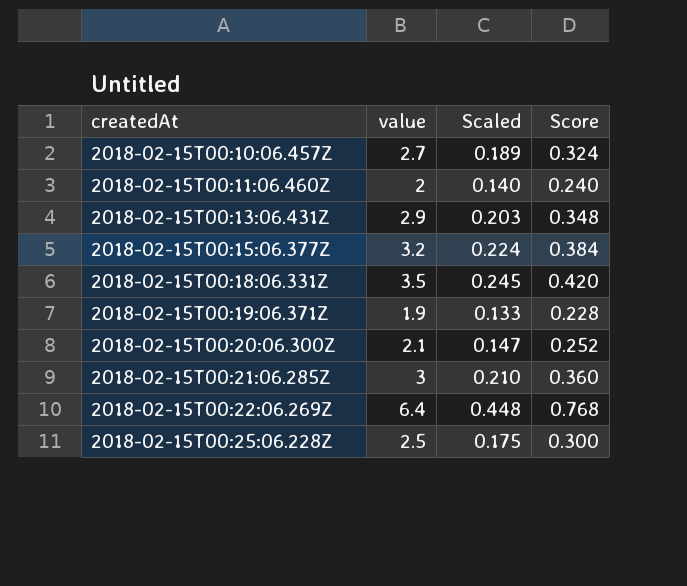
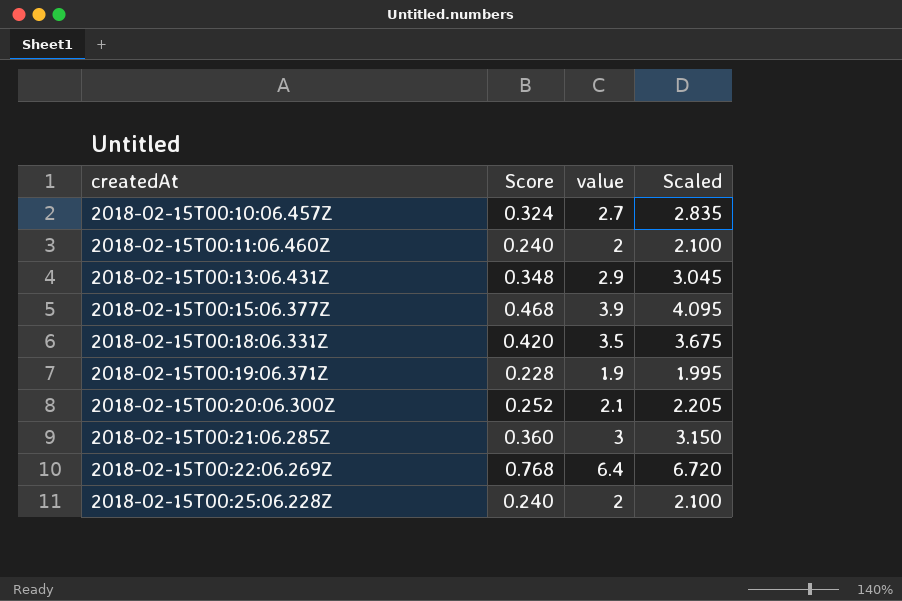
column Score | position: 4 -> 2
column Scaled | formula: [value] * 0.07 -> [value] * 1.05
2018-02-15T00:15:06.377Z | Score: 0.384 -> 0.468
2018-02-15T00:15:06.377Z | value: 3.2 -> 3.9
2018-02-15T00:25:06.228Z | Score: 0.300 -> 0.240
2018-02-15T00:25:06.228Z | value: 2.5 -> 2

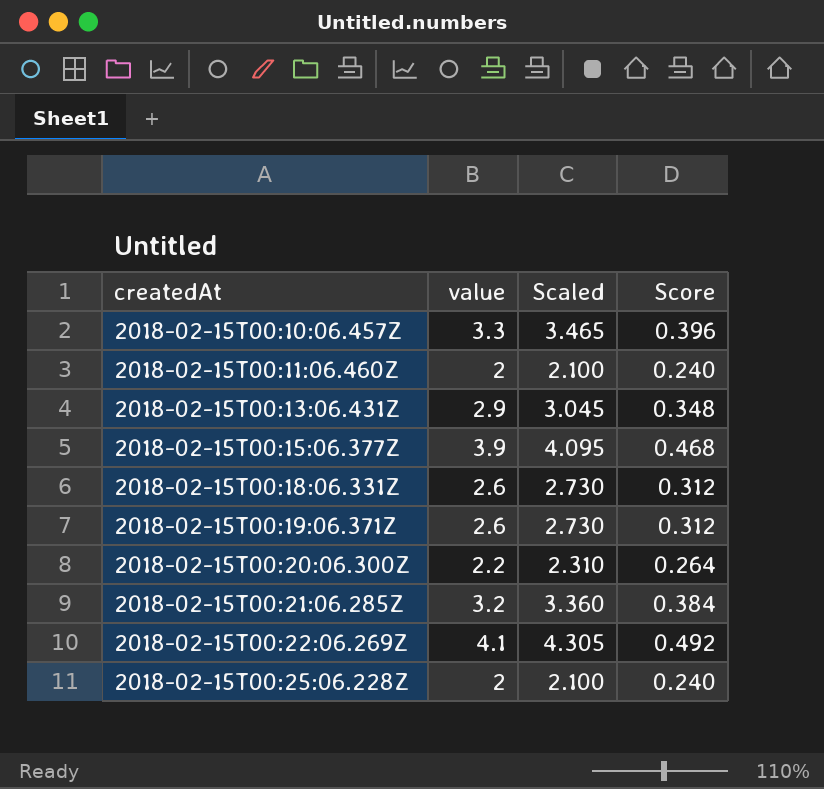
column Score | position: 2 -> 4
2018-02-15T00:10:06.457Z | value: 2.7 -> 3.3
2018-02-15T00:10:06.457Z | Scaled: 2.835 -> 3.465
2018-02-15T00:10:06.457Z | Score: 0.324 -> 0.396
2018-02-15T00:18:06.331Z | value: 3.5 -> 2.6
2018-02-15T00:18:06.331Z | Scaled: 3.675 -> 2.730
2018-02-15T00:18:06.331Z | Score: 0.420 -> 0.312
2018-02-15T00:19:06.371Z | value: 1.9 -> 2.6
2018-02-15T00:19:06.371Z | Scaled: 1.995 -> 2.730
2018-02-15T00:19:06.371Z | Score: 0.228 -> 0.312
2018-02-15T00:20:06.300Z | value: 2.1 -> 2.2
2018-02-15T00:20:06.300Z | Scaled: 2.205 -> 2.310
2018-02-15T00:20:06.300Z | Score: 0.252 -> 0.264
2018-02-15T00:21:06.285Z | value: 3 -> 3.2
2018-02-15T00:21:06.285Z | Scaled: 3.150 -> 3.360
2018-02-15T00:21:06.285Z | Score: 0.360 -> 0.384
2018-02-15T00:22:06.269Z | value: 6.4 -> 4.1
2018-02-15T00:22:06.269Z | Scaled: 6.720 -> 4.305
2018-02-15T00:22:06.269Z | Score: 0.768 -> 0.492

